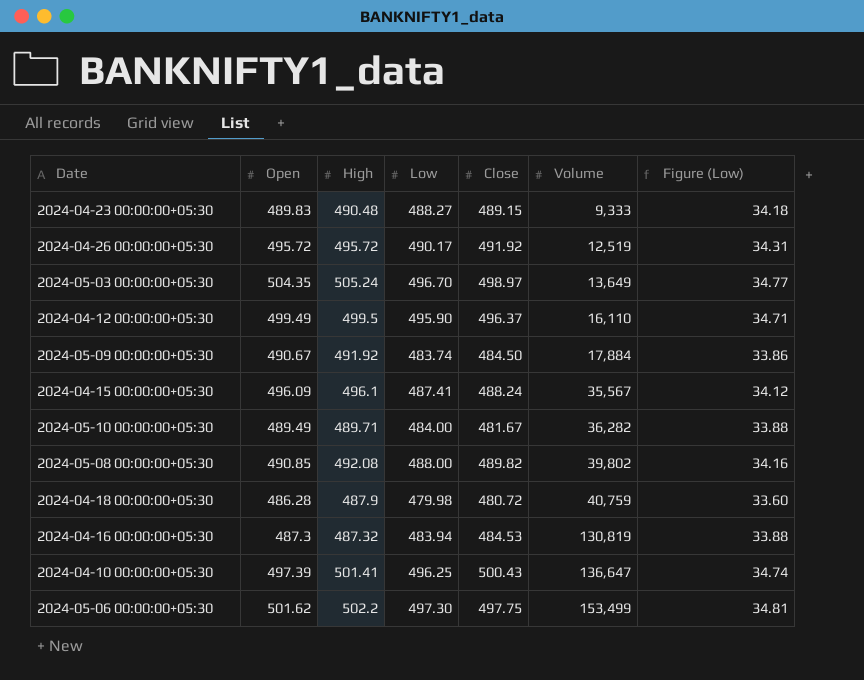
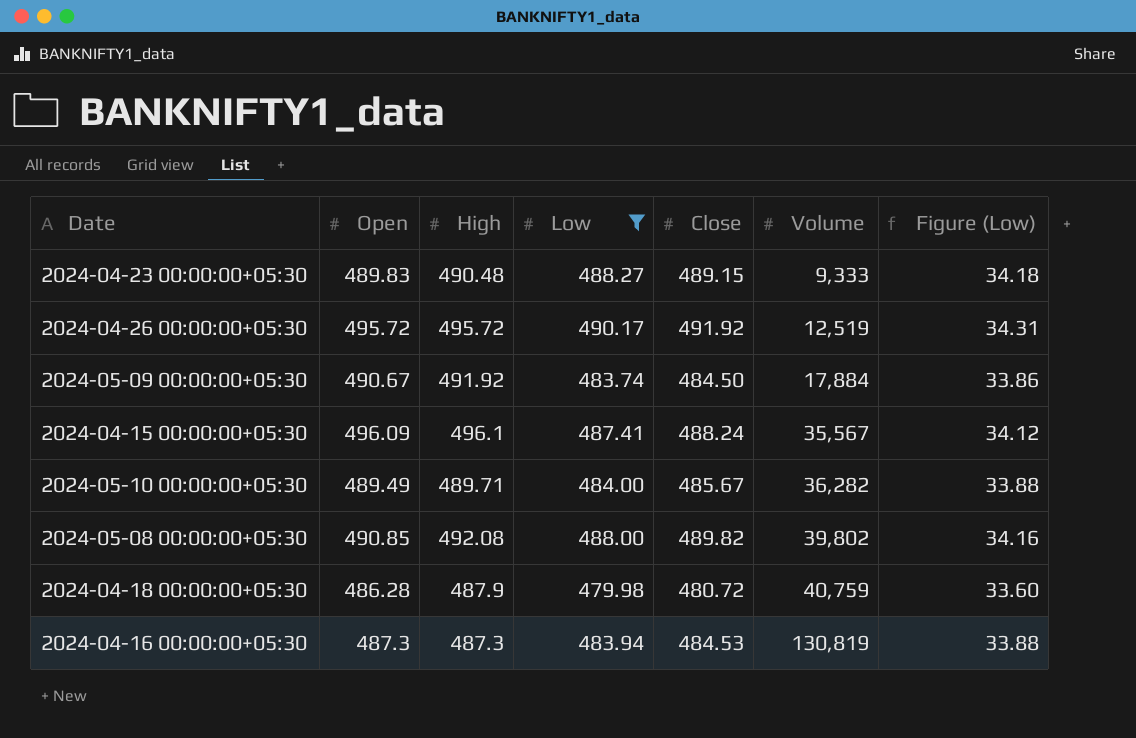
filter: none -> Low <= 490.17
2024-05-10 00:00:00+05:30 | Close: 481.67 -> 485.67
2024-04-16 00:00:00+05:30 | High: 487.32 -> 487.3

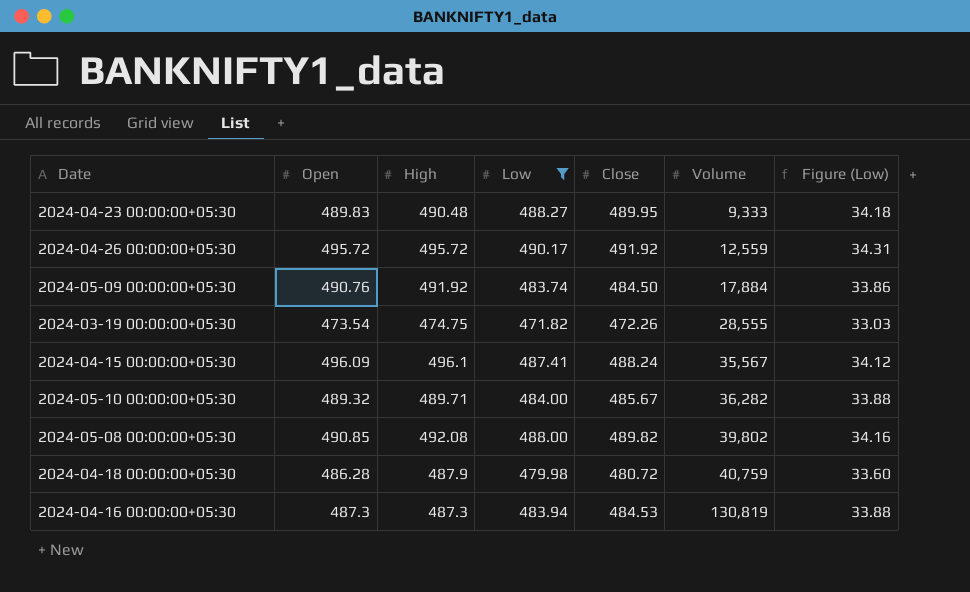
2024-04-23 00:00:00+05:30 | Close: 489.15 -> 489.95
2024-04-26 00:00:00+05:30 | Volume: 12,519 -> 12,559
2024-05-09 00:00:00+05:30 | Open: 490.67 -> 490.76
row 2024-03-19 00:00:00+05:30: none -> 473.54 | 474.75 | 471.82 | 472.26 | 28,555 | 33.03
2024-05-10 00:00:00+05:30 | Open: 489.49 -> 489.32

